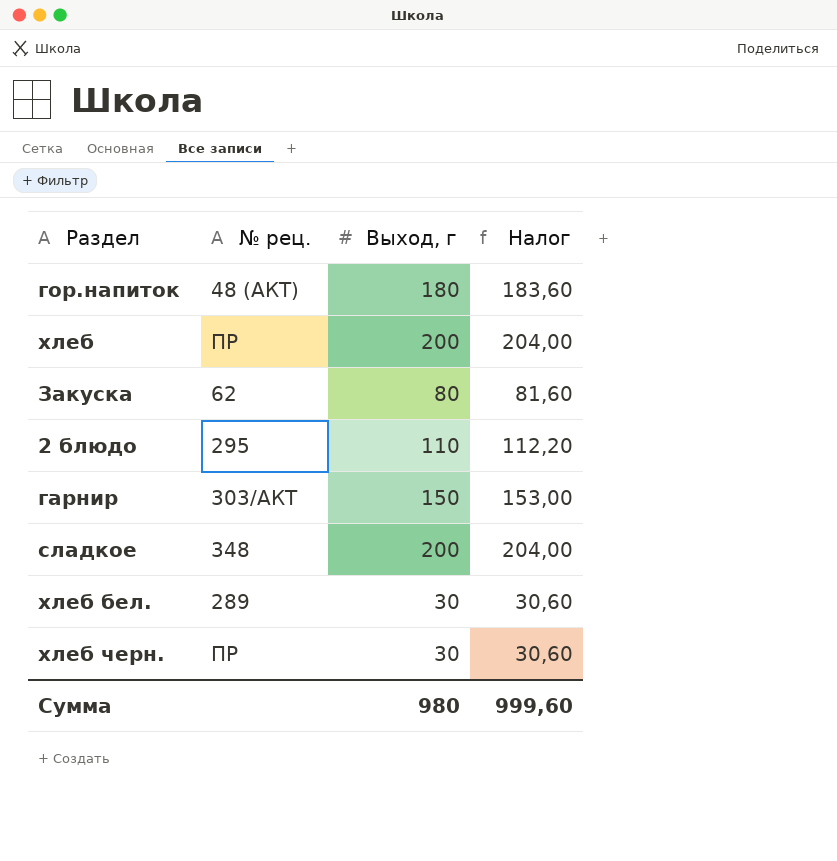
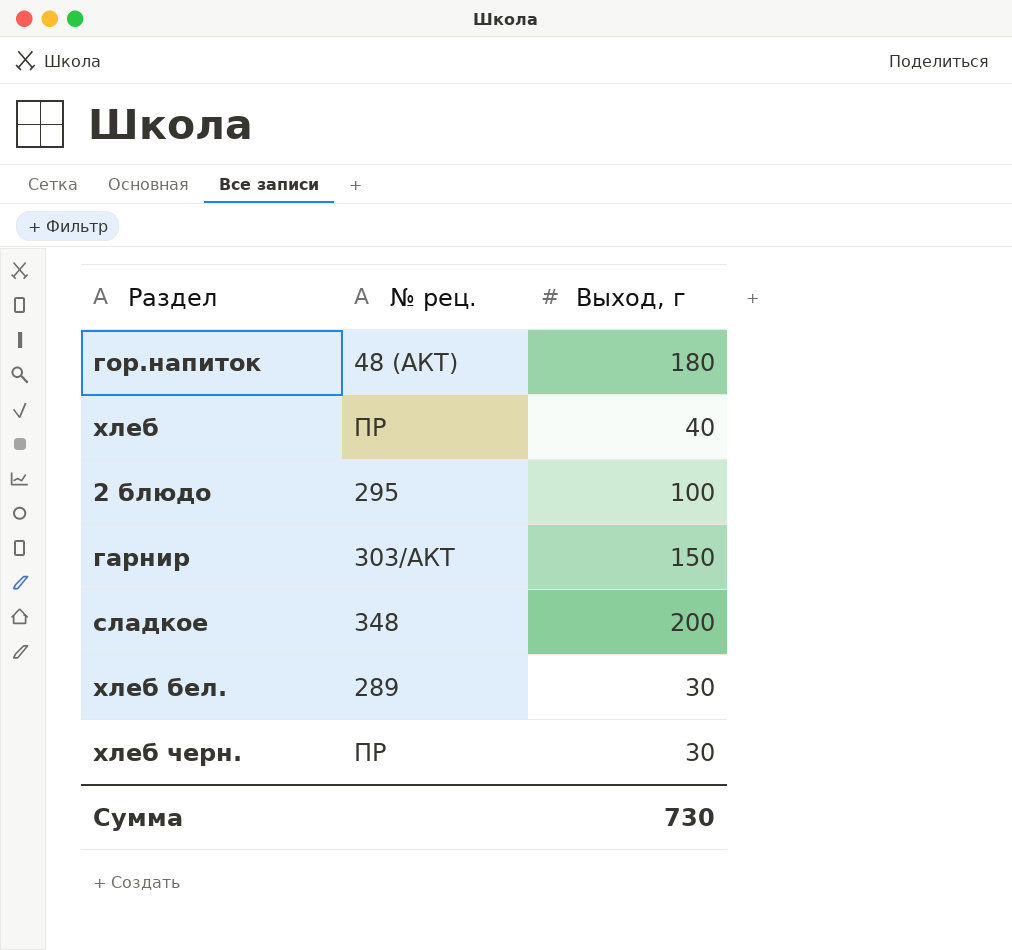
column Налог | formula: [Выход, г] * 1,02 -> none
row Закуска: 62 | 80 | 81,60 -> none
хлеб | Выход, г: 200 -> 40
2 блюдо | Выход, г: 110 -> 100
Сумма | Выход, г: 980 -> 730

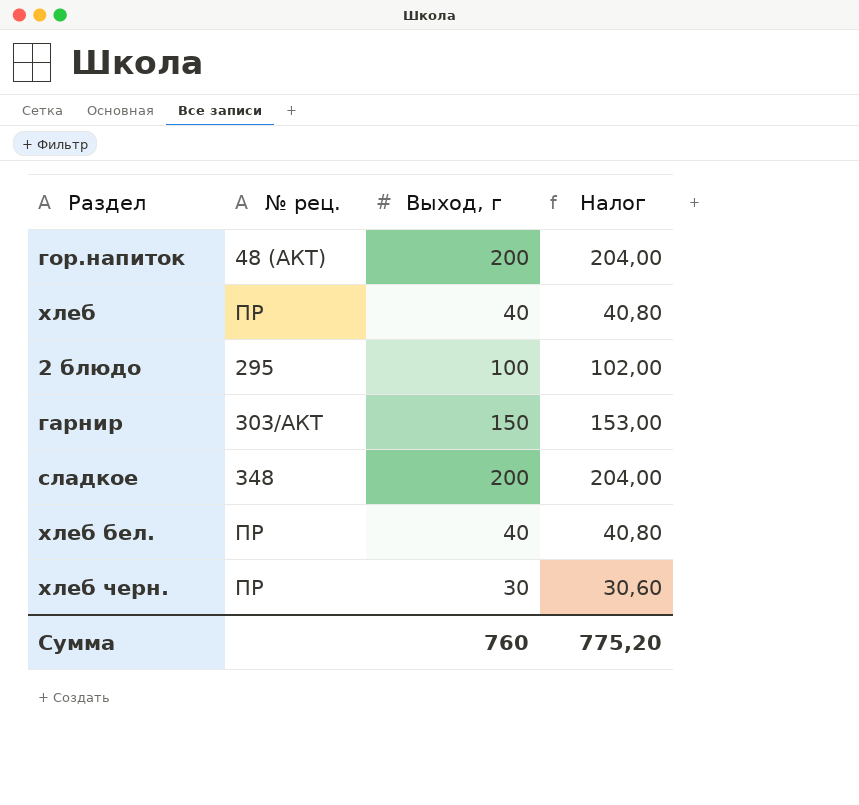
column Налог | formula: none -> [Выход, г] * 1,02
гор.напиток | Выход, г: 180 -> 200
хлеб бел. | № рец.: 289 -> ПР
хлеб бел. | Выход, г: 30 -> 40
Сумма | Выход, г: 730 -> 760

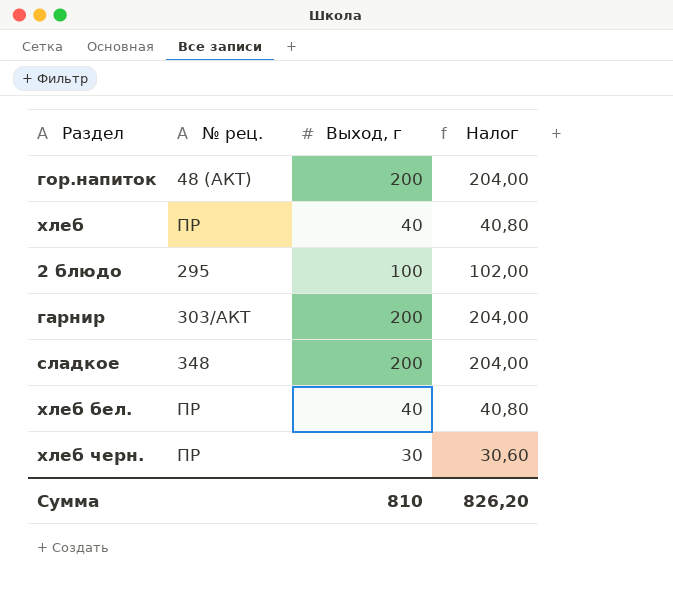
гарнир | Выход, г: 150 -> 200
гарнир | Налог: 153,00 -> 204,00
Сумма | Выход, г: 760 -> 810
Сумма | Налог: 775,20 -> 826,20

